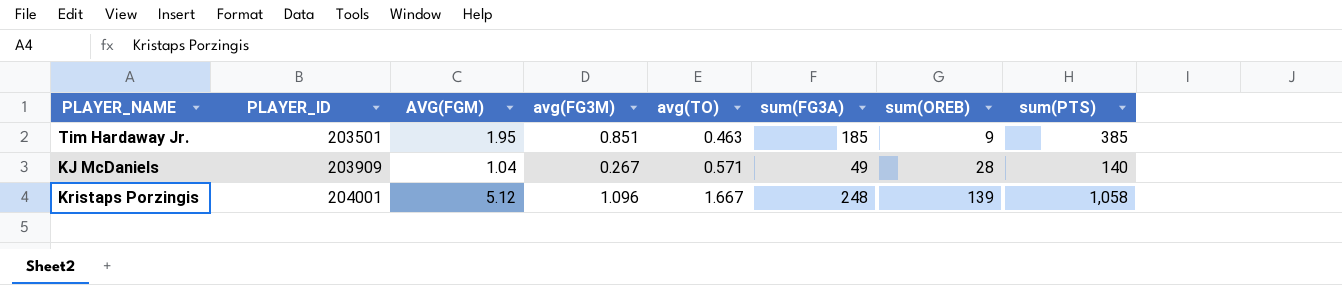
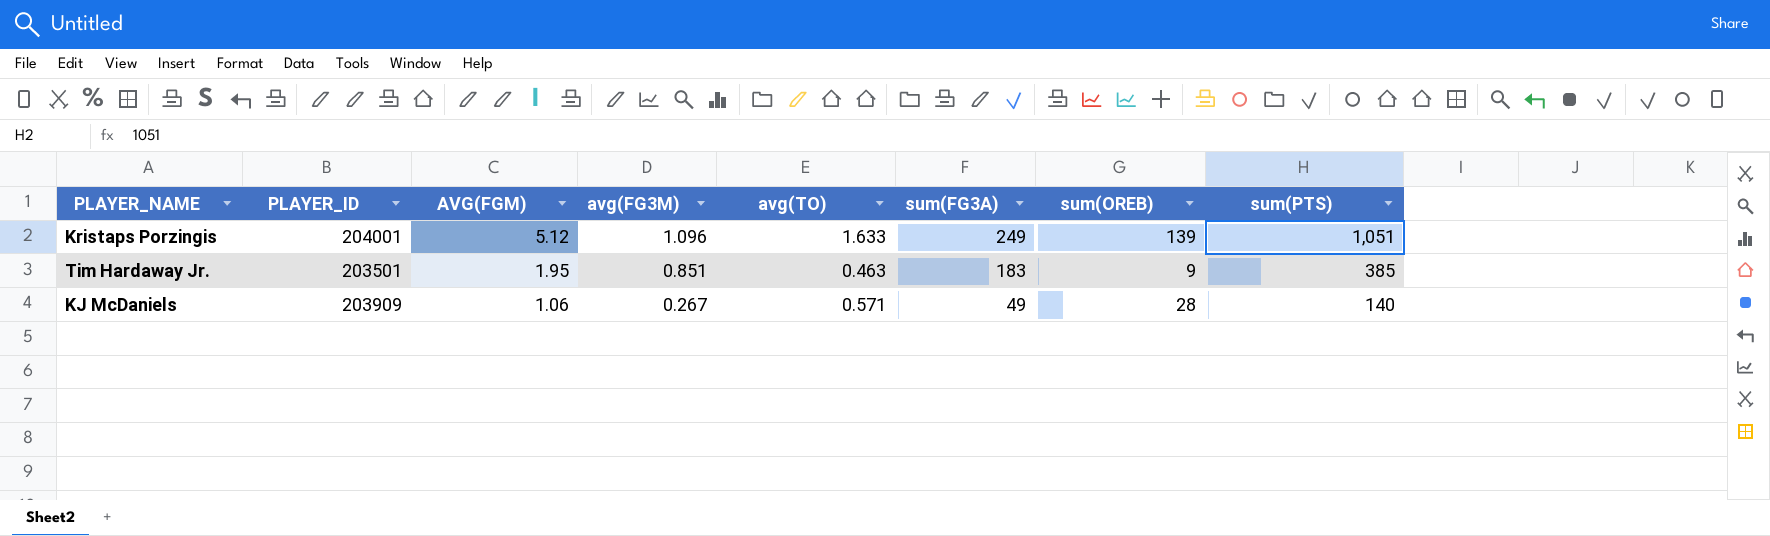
row order: PLAYER_ID ascending -> AVG(FGM) descending
Kristaps Porzingis | avg(TO): 1.667 -> 1.633
Kristaps Porzingis | sum(FG3A): 248 -> 249
Kristaps Porzingis | sum(PTS): 1,058 -> 1,051
Tim Hardaway Jr. | sum(FG3A): 185 -> 183
KJ McDaniels | AVG(FGM): 1.04 -> 1.06

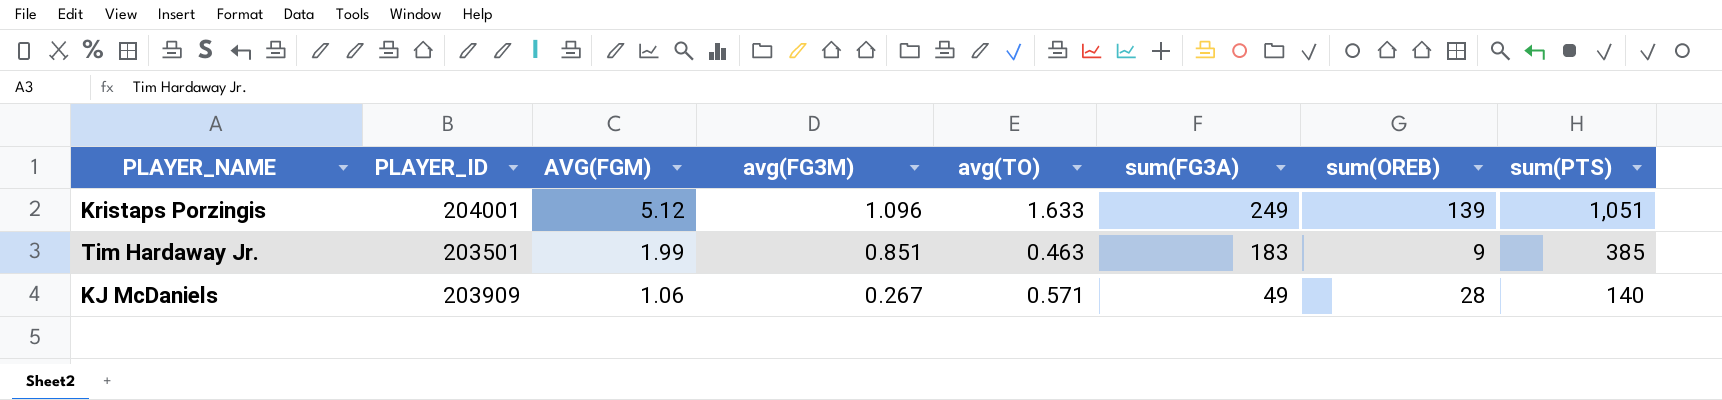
Tim Hardaway Jr. | AVG(FGM): 1.95 -> 1.99

